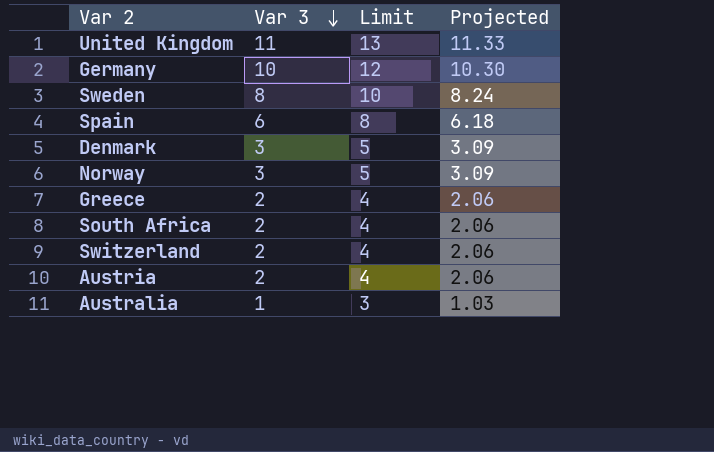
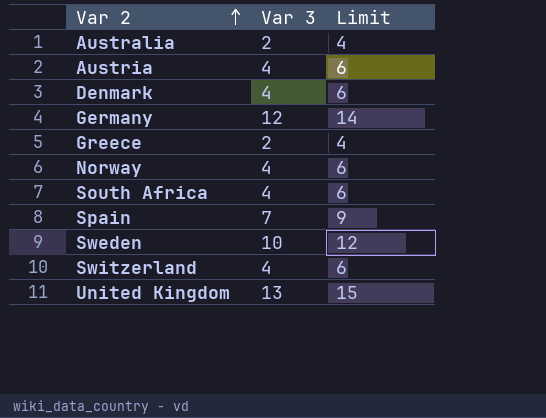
row order: Var 3 descending -> Var 2 ascending
column Projected | formula: [Var 3] * 1.03 -> none
Australia | Var 3: 1 -> 2
Australia | Limit: 3 -> 4
Austria | Var 3: 2 -> 4
Austria | Limit: 4 -> 6
Denmark | Var 3: 3 -> 4
Denmark | Limit: 5 -> 6
Germany | Var 3: 10 -> 12
Germany | Limit: 12 -> 14
Norway | Var 3: 3 -> 4
Norway | Limit: 5 -> 6
South Africa | Var 3: 2 -> 4
South Africa | Limit: 4 -> 6
Spain | Var 3: 6 -> 7
Spain | Limit: 8 -> 9
Sweden | Var 3: 8 -> 10
Sweden | Limit: 10 -> 12
Switzerland | Var 3: 2 -> 4
Switzerland | Limit: 4 -> 6
United Kingdom | Var 3: 11 -> 13
United Kingdom | Limit: 13 -> 15

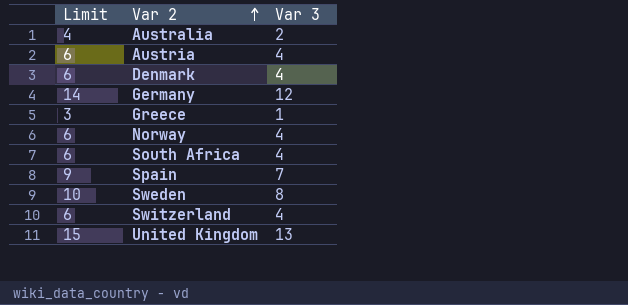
column Limit | position: 3 -> 1
Greece | Limit: 4 -> 3
Greece | Var 3: 2 -> 1
Sweden | Limit: 12 -> 10
Sweden | Var 3: 10 -> 8

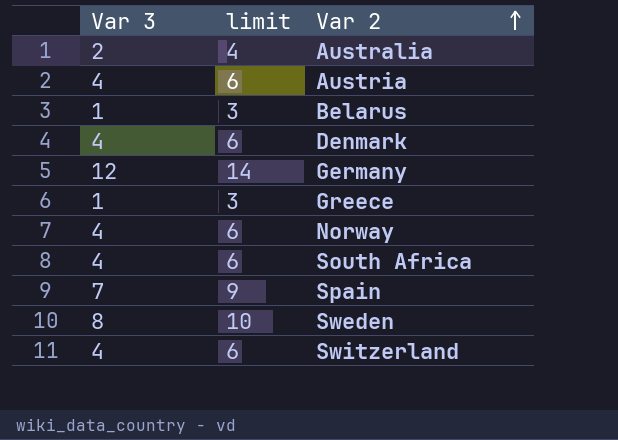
column Var 3 | position: 3 -> 1
column name: Limit -> limit
row United Kingdom: 15 | 13 -> none
row Belarus: none -> 1 | 3

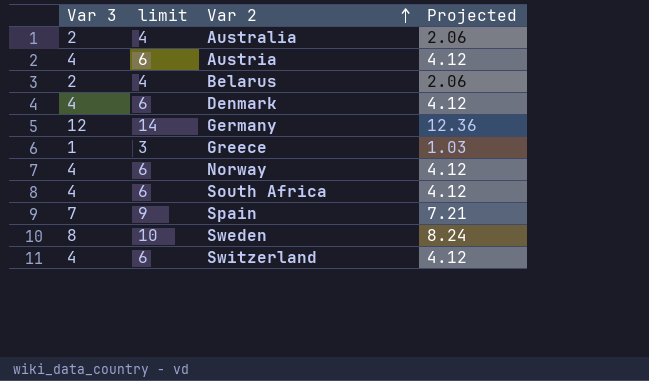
column Projected | formula: none -> [Var 3] * 1.03
Belarus | Var 3: 1 -> 2
Belarus | limit: 3 -> 4

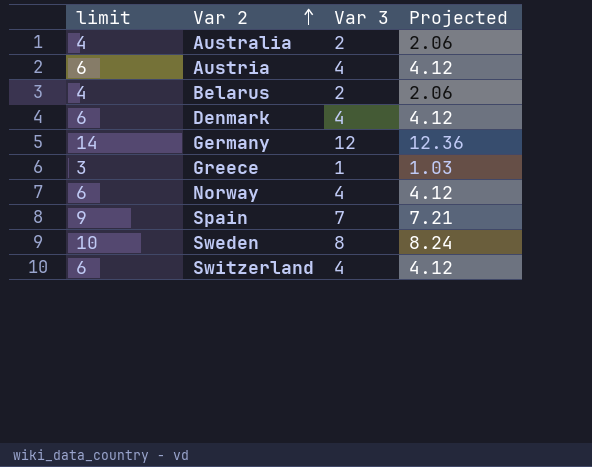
column Var 3 | position: 1 -> 3
row South Africa: 4 | 6 | 4.12 -> none

